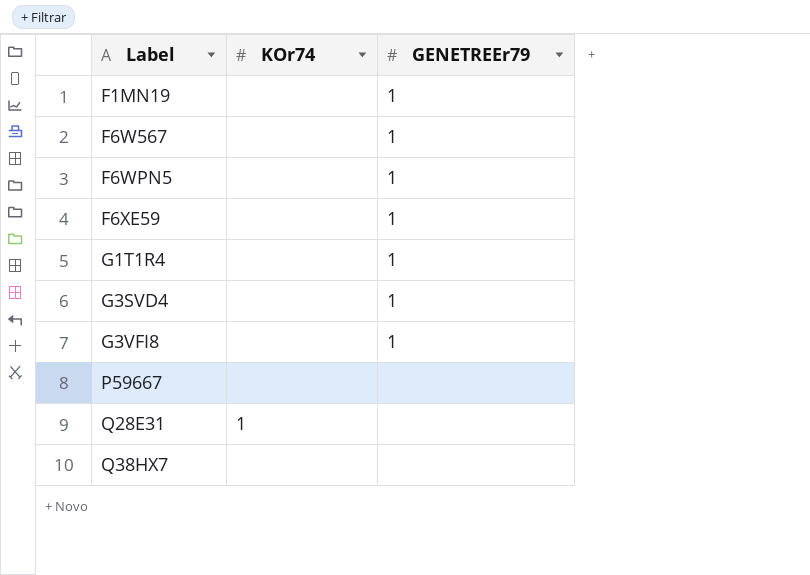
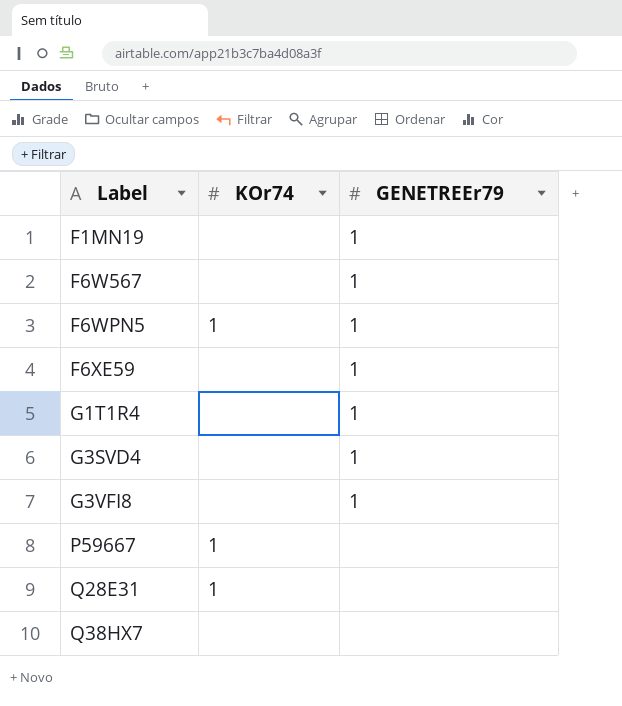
F6WPN5 | KOr74: none -> 1
P59667 | KOr74: none -> 1

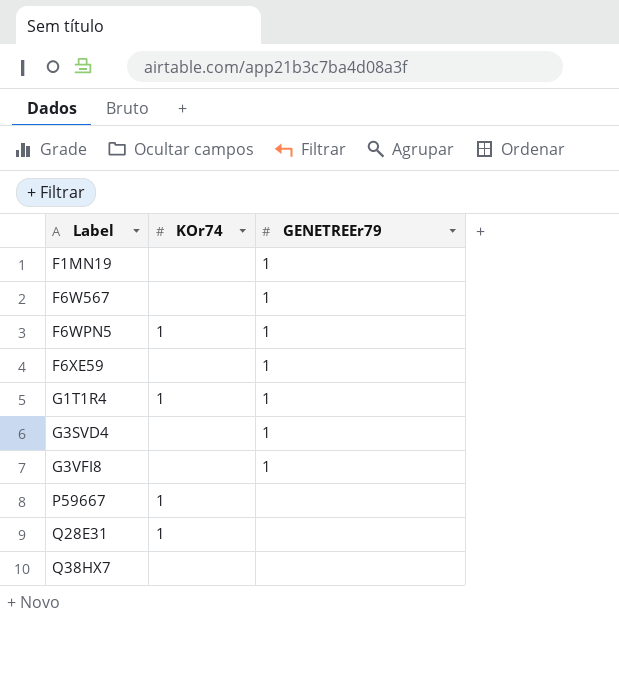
G1T1R4 | KOr74: none -> 1

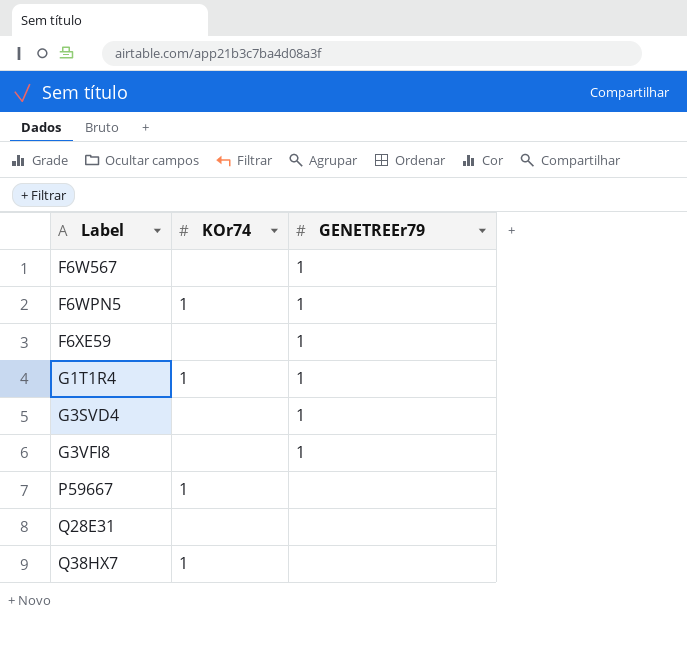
row F1MN19: none | 1 -> none
Q28E31 | KOr74: 1 -> none
Q38HX7 | KOr74: none -> 1

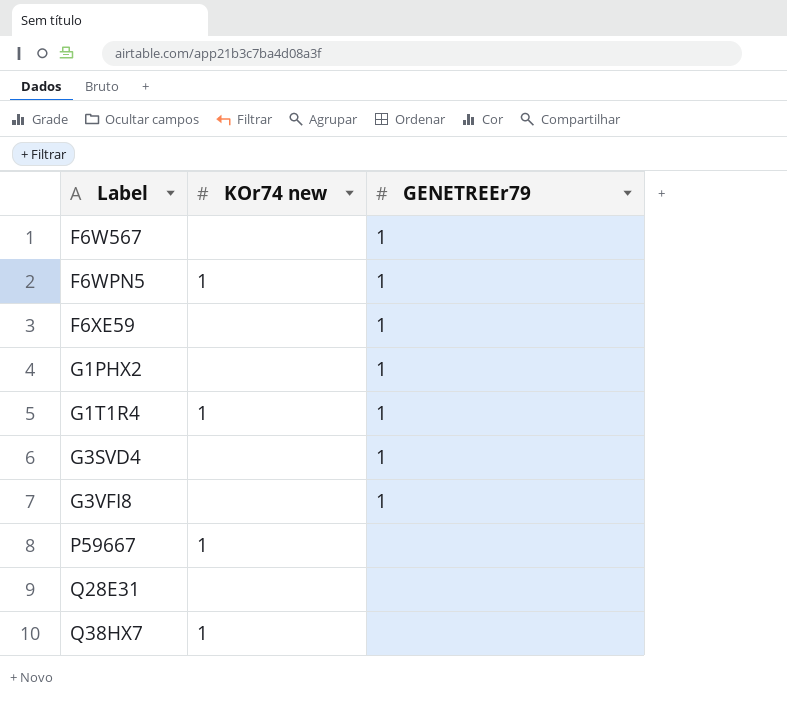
column name: KOr74 -> KOr74 new
row G1PHX2: none -> none | 1

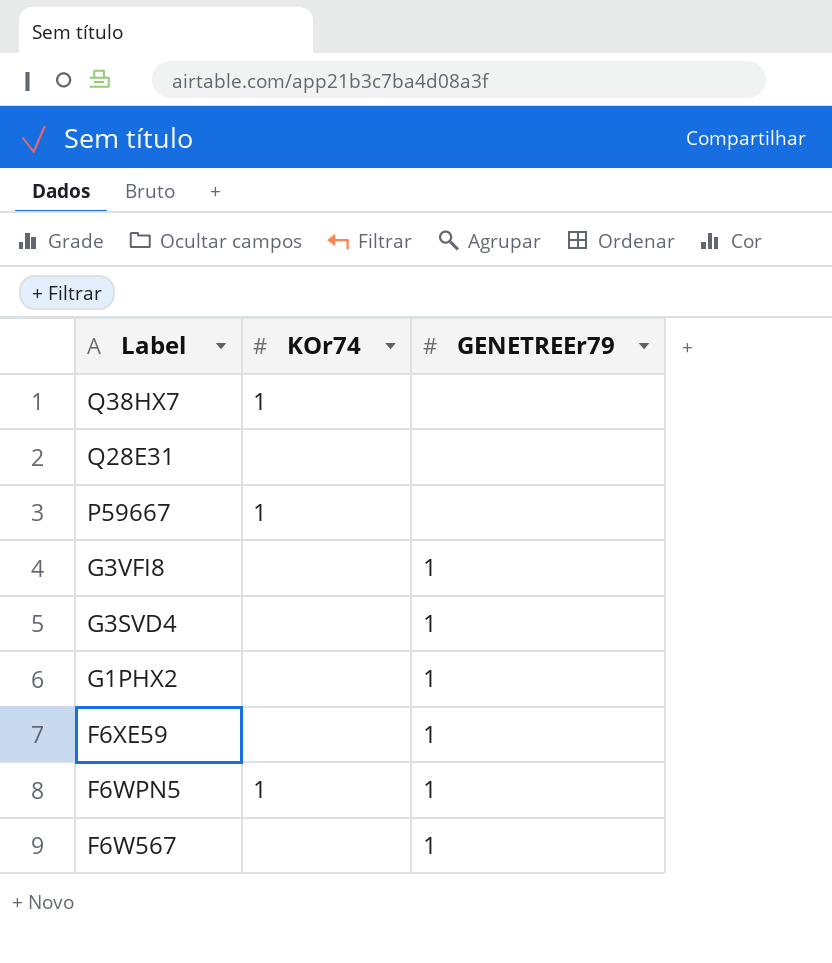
row order: Label ascending -> Label descending
column name: KOr74 new -> KOr74
row G1T1R4: 1 | 1 -> none

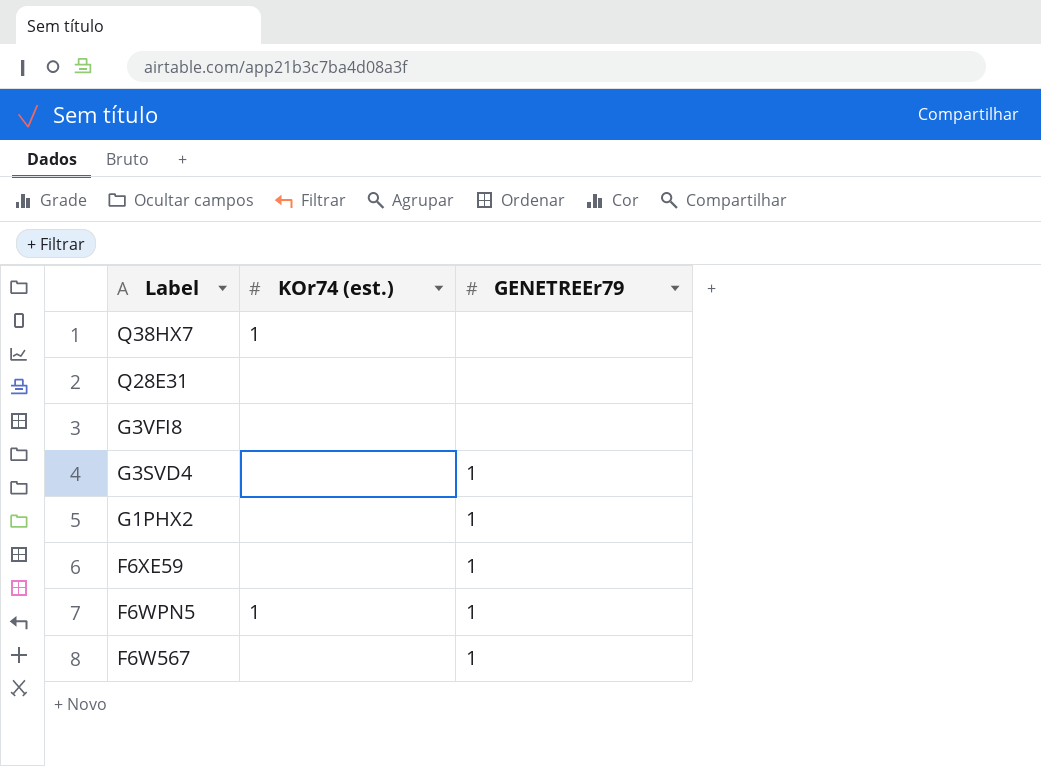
column name: KOr74 -> KOr74 (est.)
row P59667: 1 | none -> none
G3VFI8 | GENETREEr79: 1 -> none

